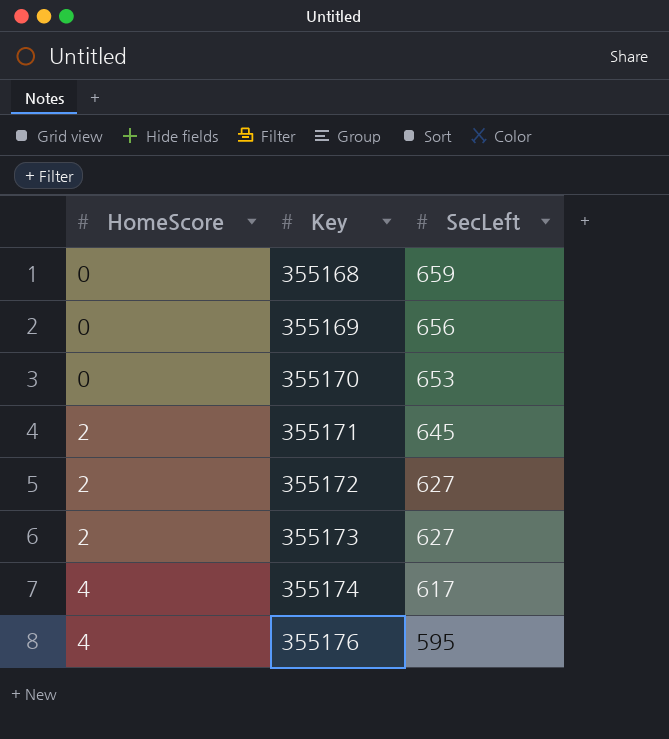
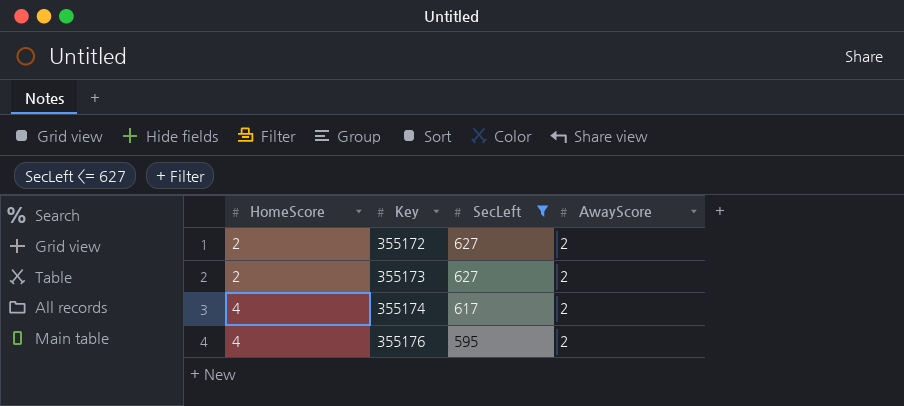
filter: none -> SecLeft <= 627
column AwayScore | position: none -> 4

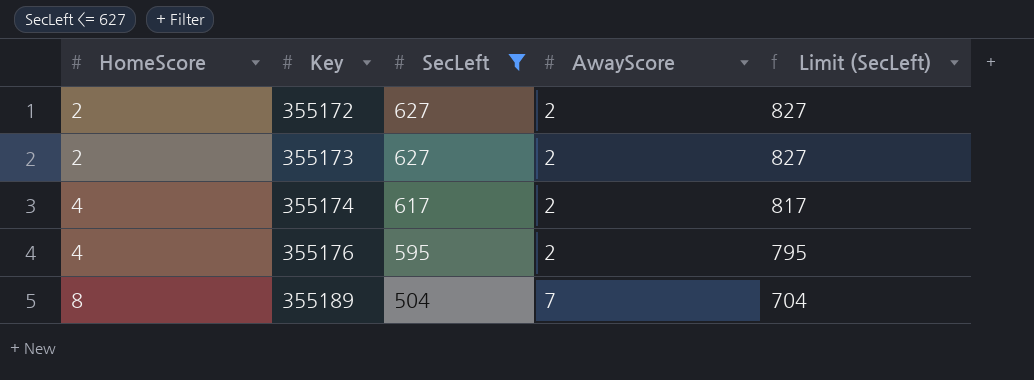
column Limit (SecLeft) | formula: none -> [SecLeft] + 200
row 355189: none -> 8 | 504 | 7 | 704

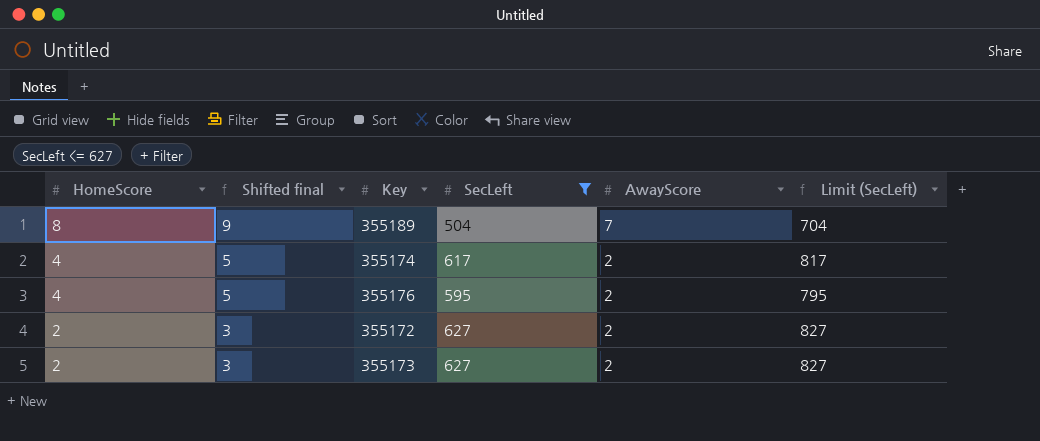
row order: HomeScore ascending -> HomeScore descending
column Shifted final | formula: none -> [HomeScore] + 1

